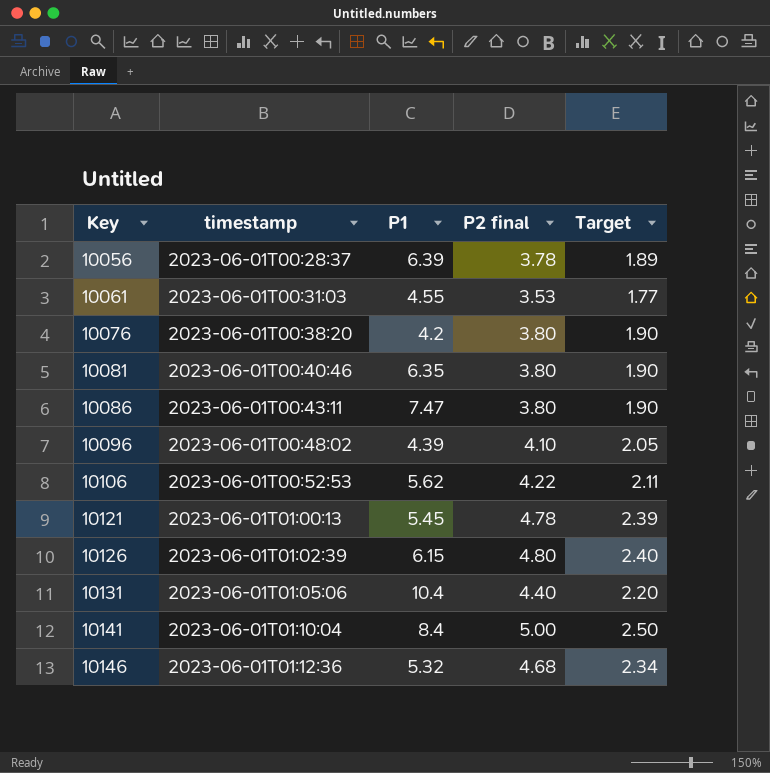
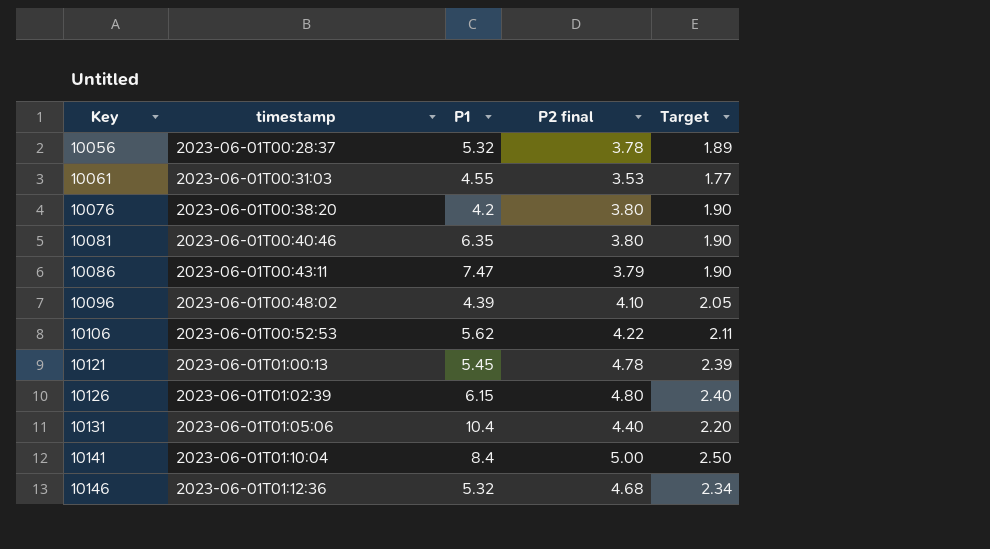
10056 | P1: 6.39 -> 5.32
10086 | P2 final: 3.80 -> 3.79

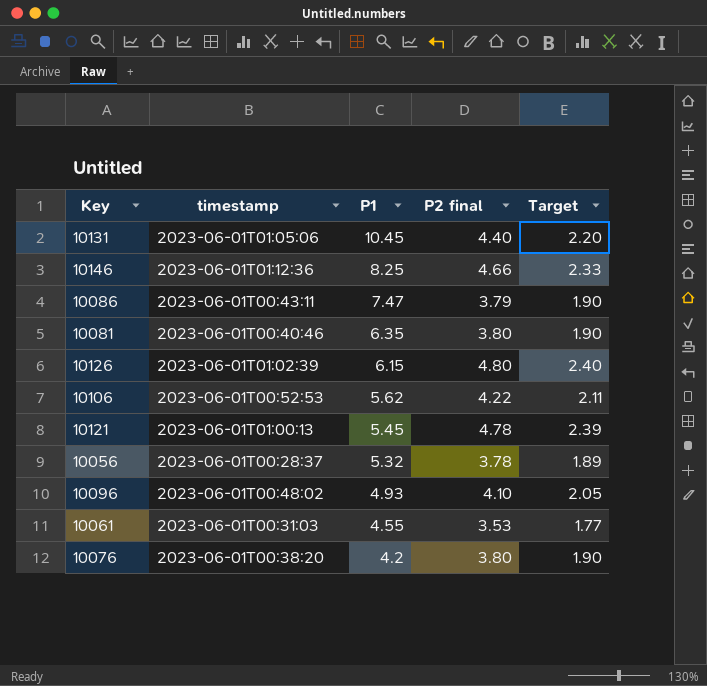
row order: Key ascending -> P1 descending
row 10141: 2023-06-01T01:10:04 | 8.4 | 5.00 | 2.50 -> none
10131 | P1: 10.4 -> 10.45
10146 | P1: 5.32 -> 8.25
10146 | P2 final: 4.68 -> 4.66
10146 | Target: 2.34 -> 2.33
10096 | P1: 4.39 -> 4.93

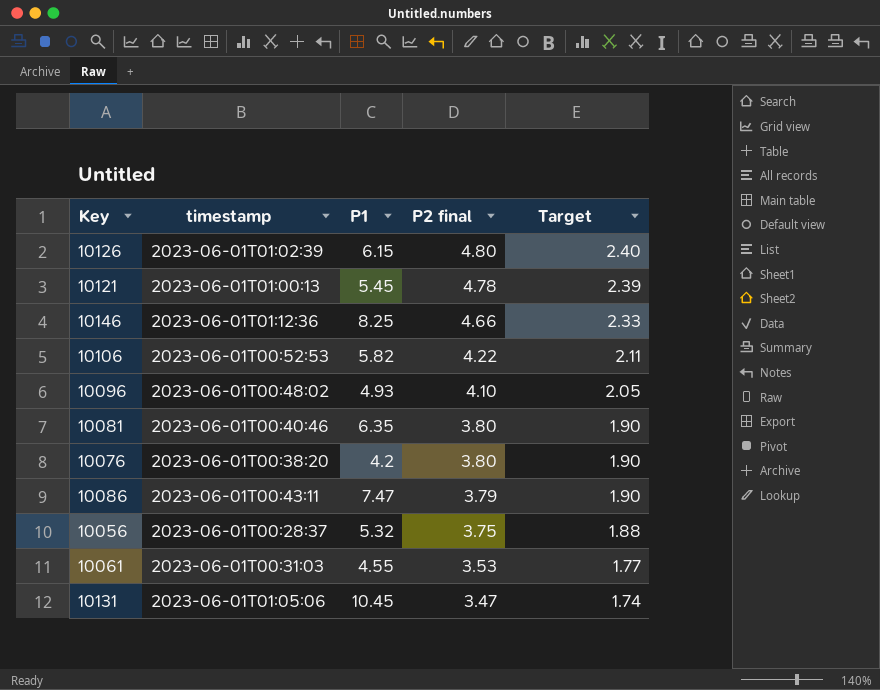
row order: P1 descending -> P2 final descending
10106 | P1: 5.62 -> 5.82
10056 | P2 final: 3.78 -> 3.75
10056 | Target: 1.89 -> 1.88
10131 | P2 final: 4.40 -> 3.47
10131 | Target: 2.20 -> 1.74

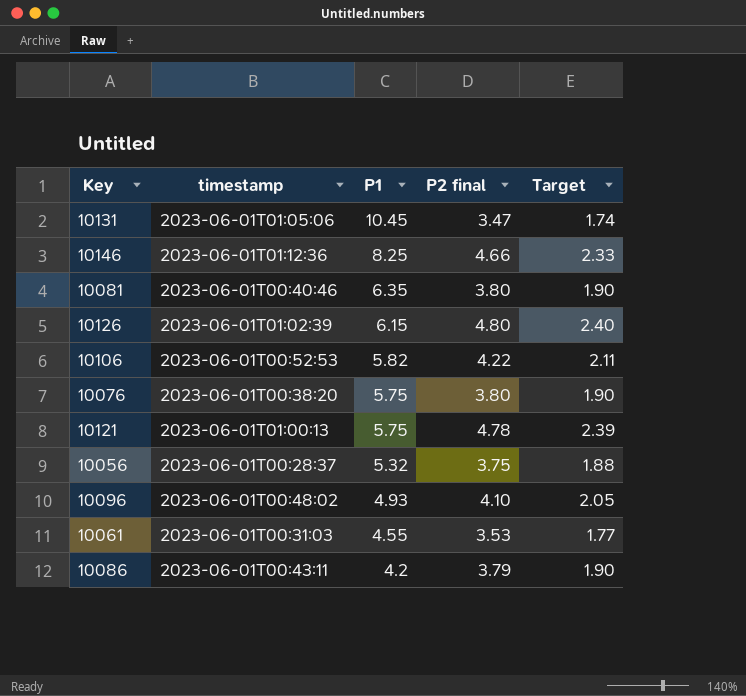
row order: P2 final descending -> P1 descending
10076 | P1: 4.2 -> 5.75
10121 | P1: 5.45 -> 5.75
10086 | P1: 7.47 -> 4.2

